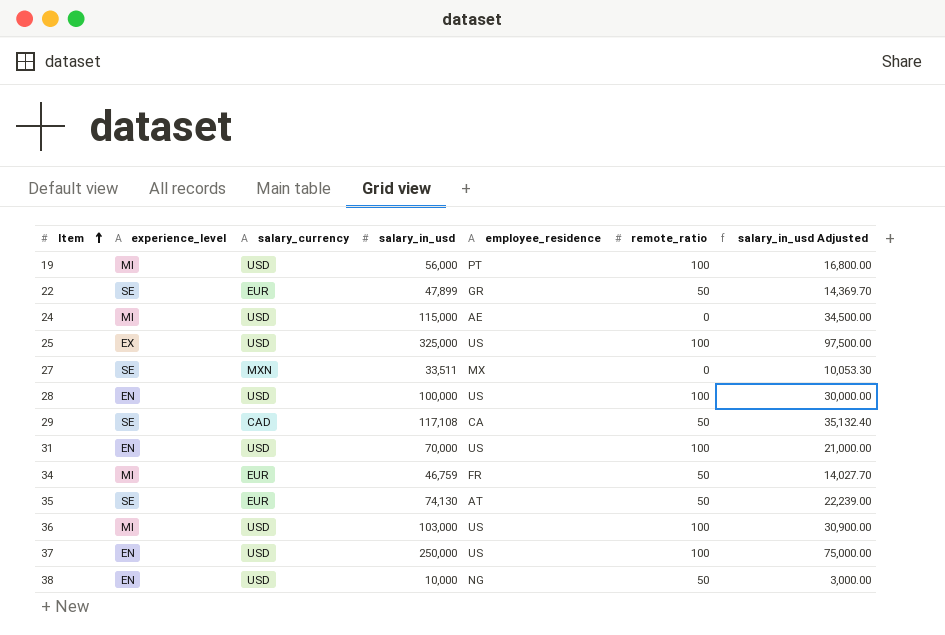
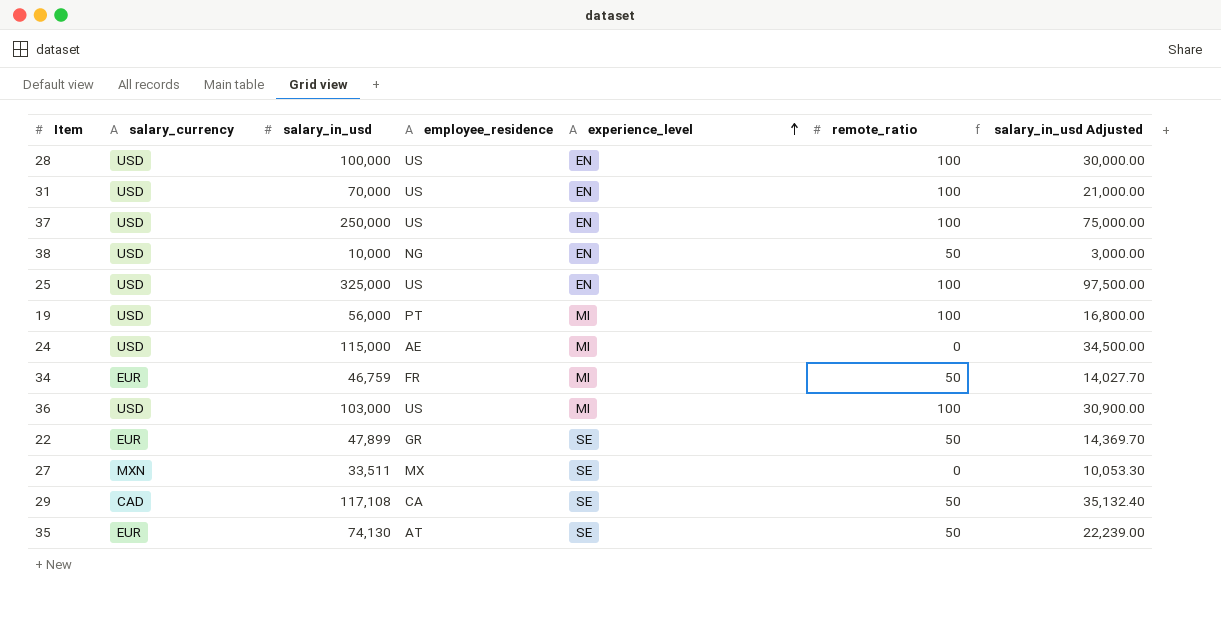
row order: Item ascending -> experience_level ascending
column experience_level | position: 2 -> 5
25 | experience_level: EX -> EN

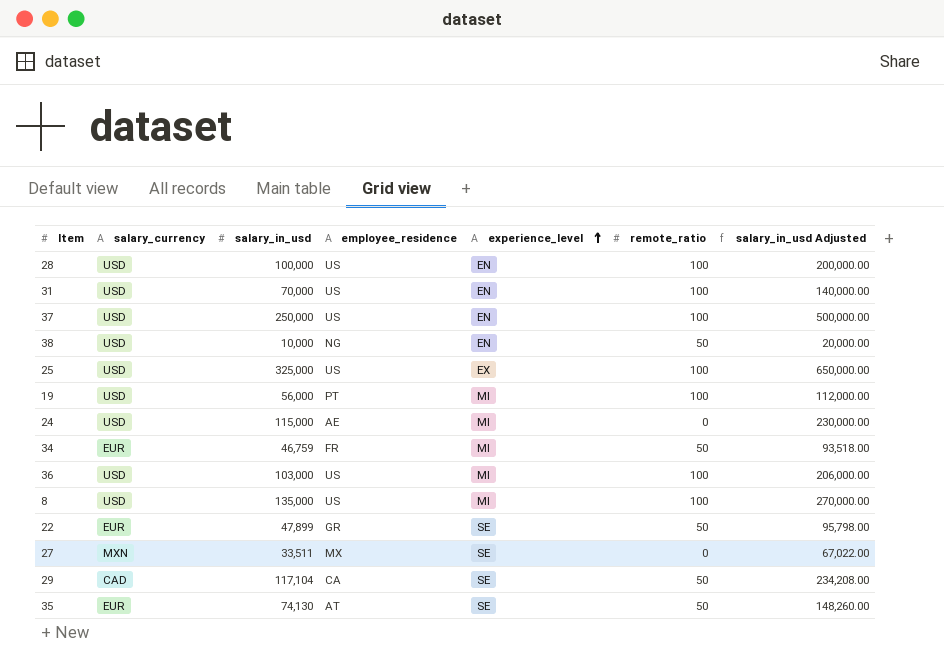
column salary_in_usd Adjusted | formula: [salary_in_usd] * 0.3 -> [salary_in_usd] * 2
25 | experience_level: EN -> EX
row 8: none -> USD | 135,000 | US | MI | 100 | 270,000.00
29 | salary_in_usd: 117,108 -> 117,104

